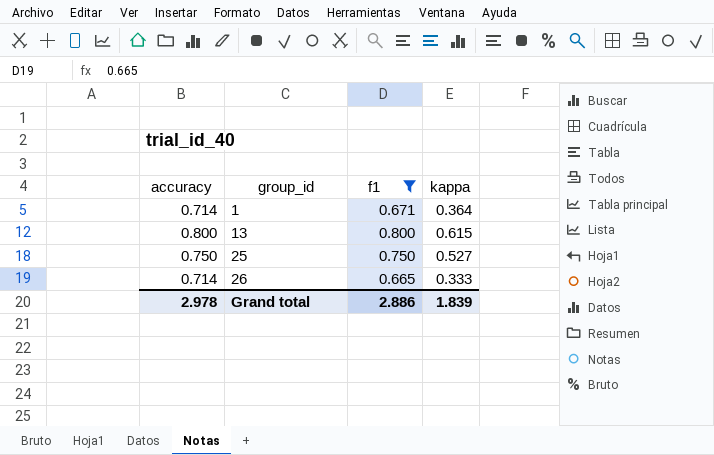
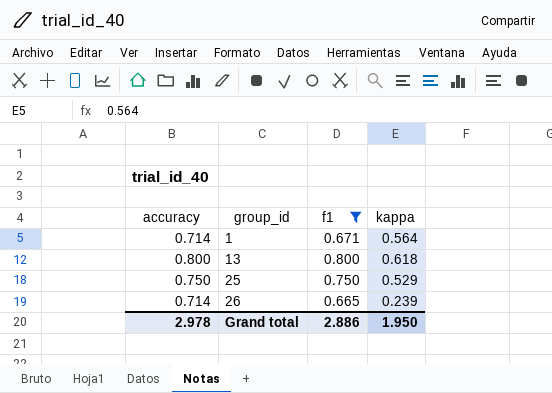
1 | kappa: 0.364 -> 0.564
13 | kappa: 0.615 -> 0.618
25 | kappa: 0.527 -> 0.529
26 | kappa: 0.333 -> 0.239
Grand total | kappa: 1.839 -> 1.950

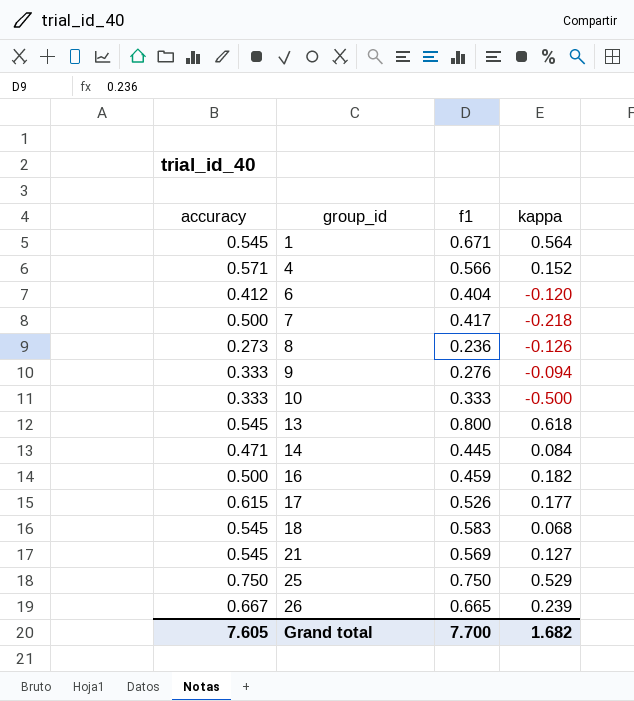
filter: f1 >= 0.665 -> none
1 | accuracy: 0.714 -> 0.545
13 | accuracy: 0.800 -> 0.545
26 | accuracy: 0.714 -> 0.667
Grand total | accuracy: 2.978 -> 7.605
Grand total | f1: 2.886 -> 7.700
Grand total | kappa: 1.950 -> 1.682

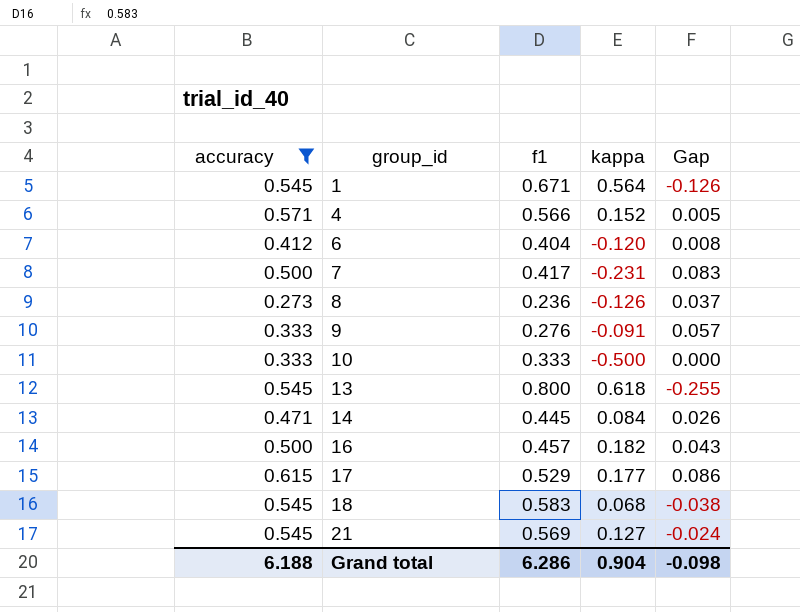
filter: none -> accuracy <= 0.615
column Gap | formula: none -> [accuracy] - [f1]
7 | kappa: -0.218 -> -0.231
9 | kappa: -0.094 -> -0.091
16 | f1: 0.459 -> 0.457
17 | f1: 0.526 -> 0.529
Grand total | accuracy: 7.605 -> 6.188
Grand total | f1: 7.700 -> 6.286
Grand total | kappa: 1.682 -> 0.904

